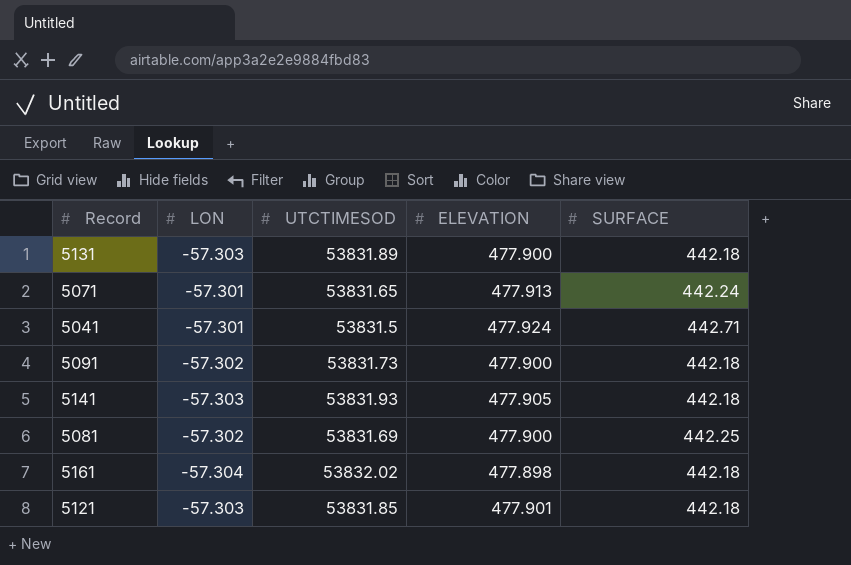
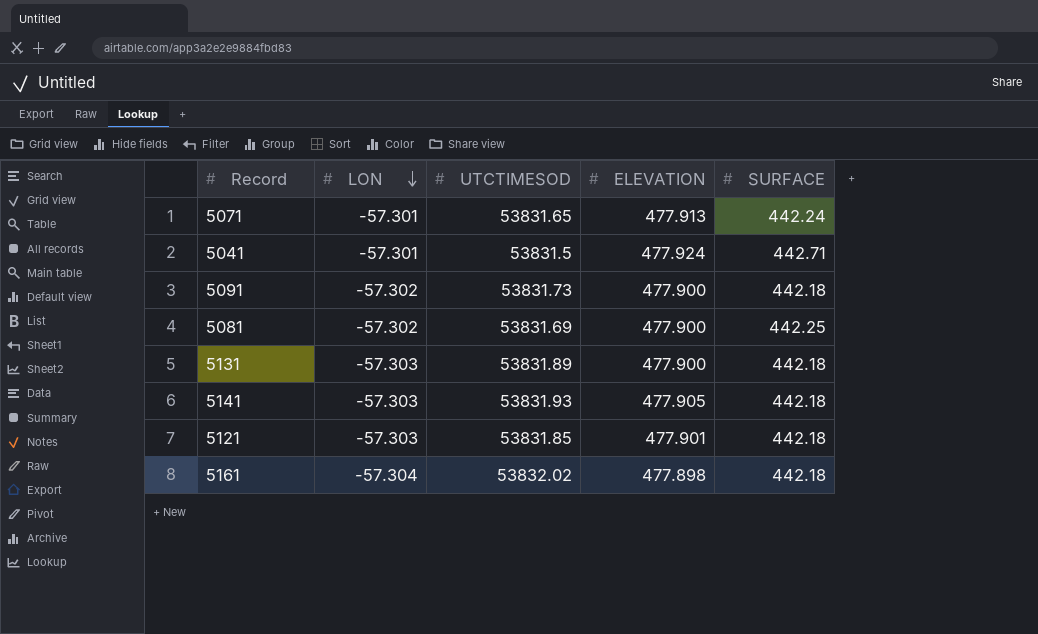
row order: none -> LON descending

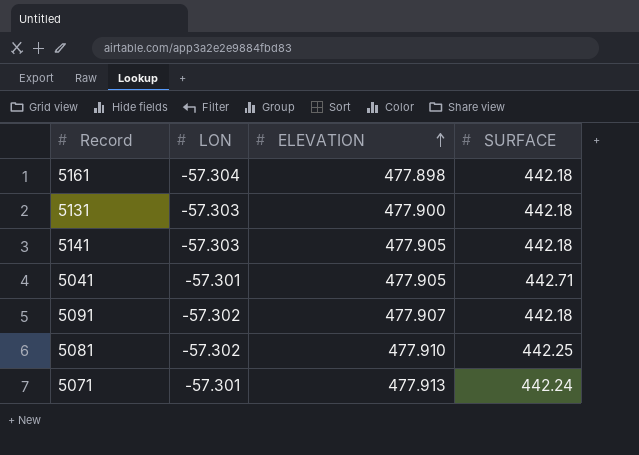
row order: LON descending -> ELEVATION ascending
column UTCTIMESOD | position: 3 -> none
row 5121: -57.303 | 53831.85 | 477.901 | 442.18 -> none
5041 | ELEVATION: 477.924 -> 477.905
5091 | ELEVATION: 477.900 -> 477.907
5081 | ELEVATION: 477.900 -> 477.910

